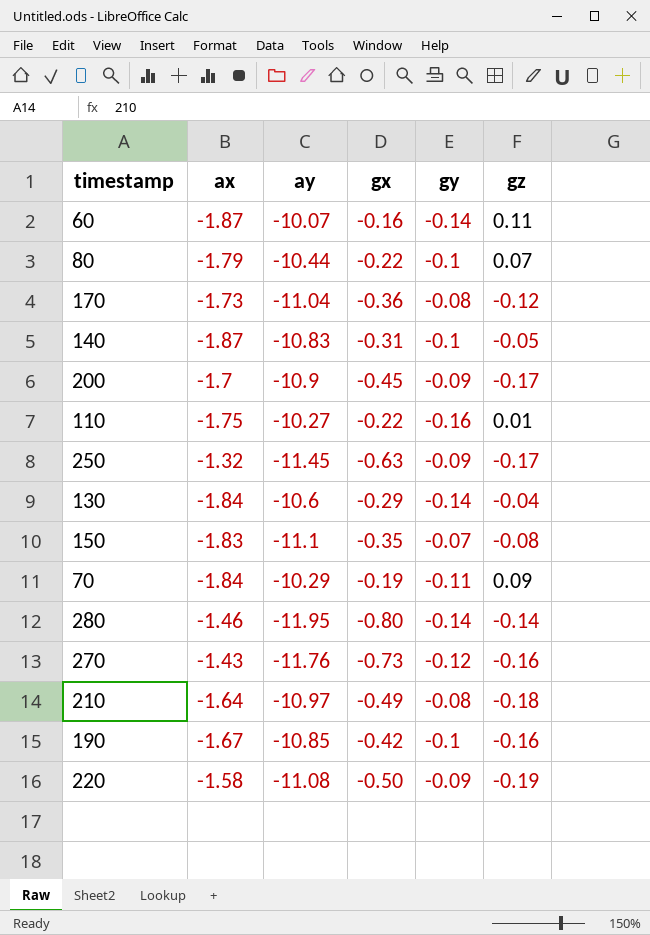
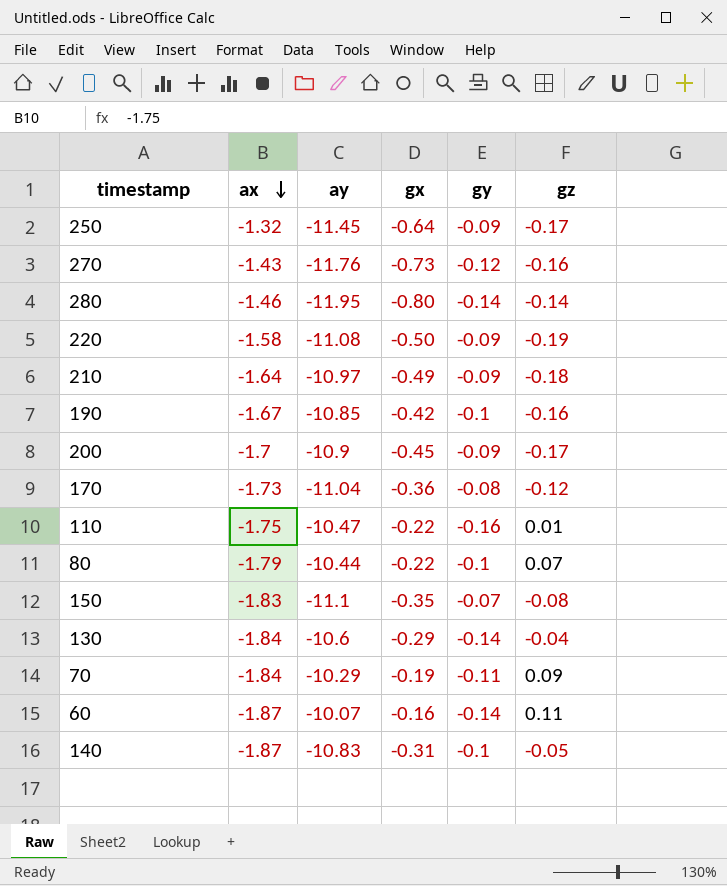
row order: none -> ax descending
250 | gx: -0.63 -> -0.64
210 | gy: -0.08 -> -0.09
110 | ay: -10.27 -> -10.47

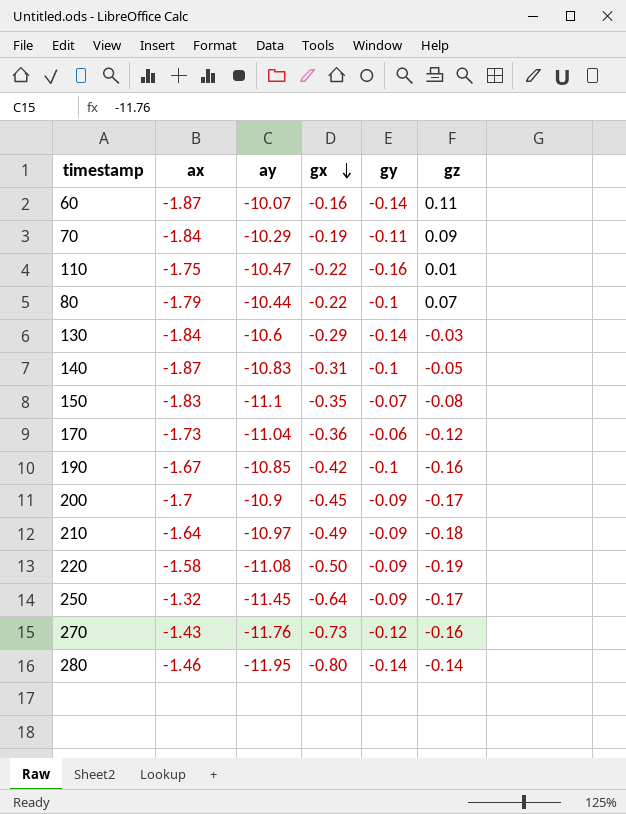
row order: ax descending -> gx descending
130 | gz: -0.04 -> -0.03
170 | gy: -0.08 -> -0.06

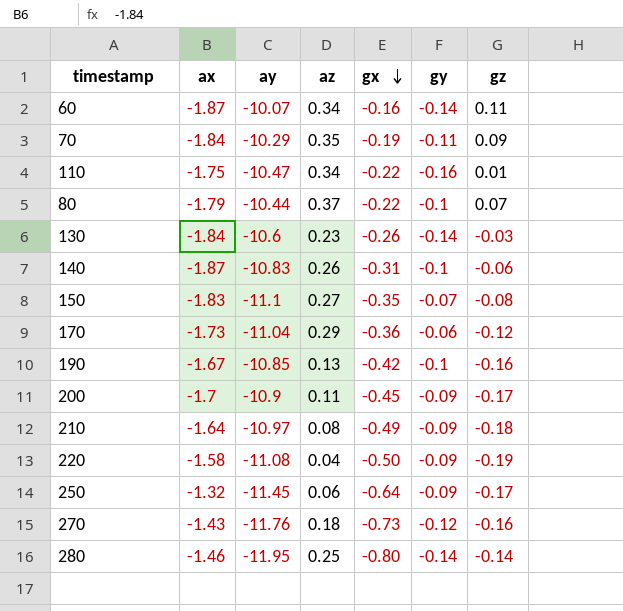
column az | position: none -> 4
130 | gx: -0.29 -> -0.26
140 | gz: -0.05 -> -0.06

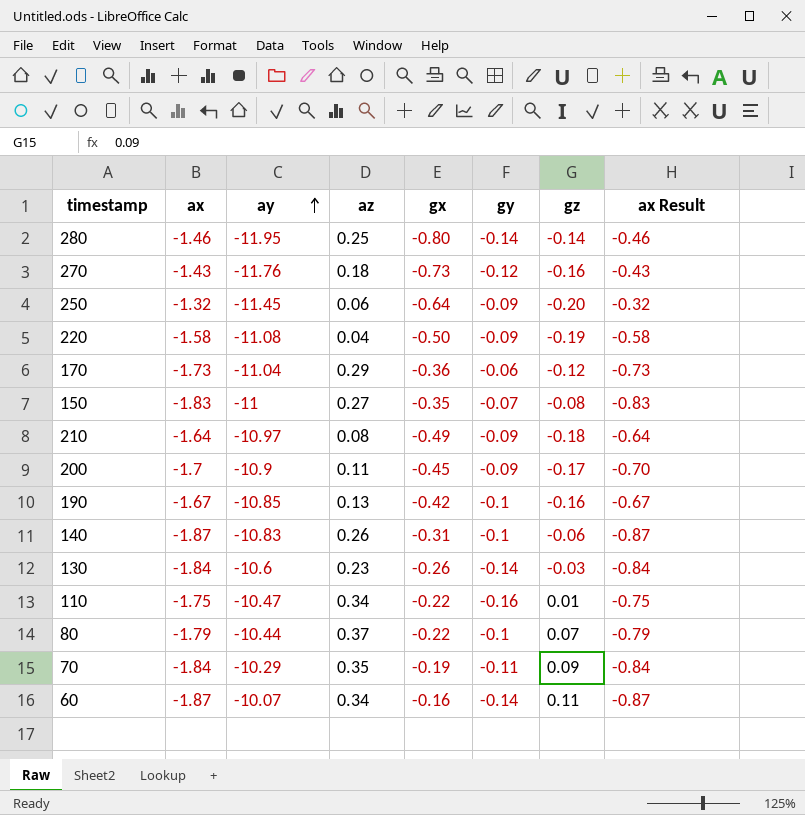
row order: gx descending -> ay ascending
column ax Result | formula: none -> [ax] + 1
250 | gz: -0.17 -> -0.20
150 | ay: -11.1 -> -11

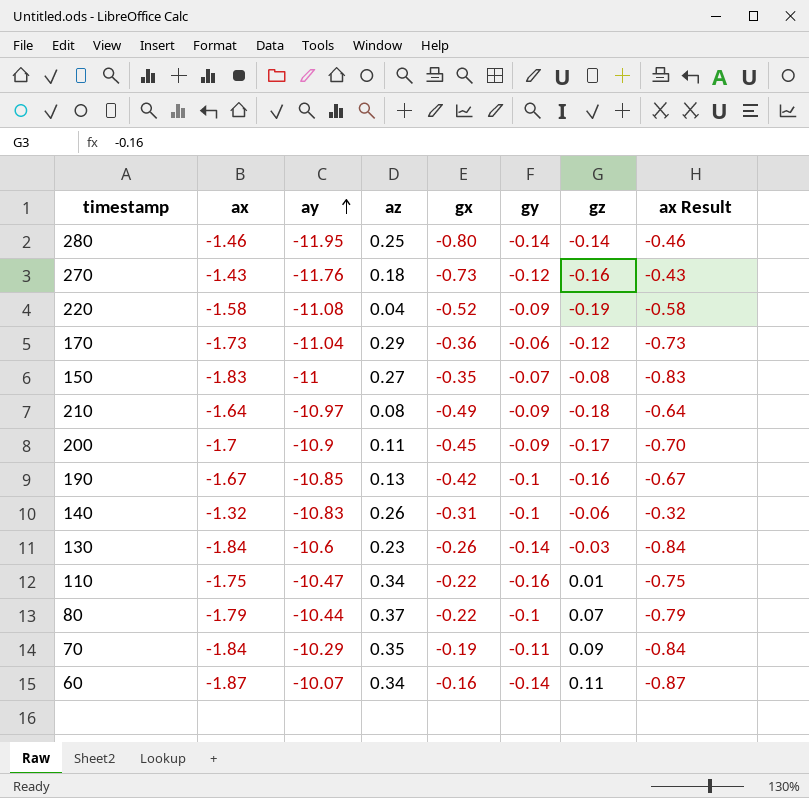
row 250: -1.32 | -11.45 | 0.06 | -0.64 | -0.09 | -0.20 | -0.32 -> none
220 | gx: -0.50 -> -0.52
140 | ax: -1.87 -> -1.32
140 | ax Result: -0.87 -> -0.32

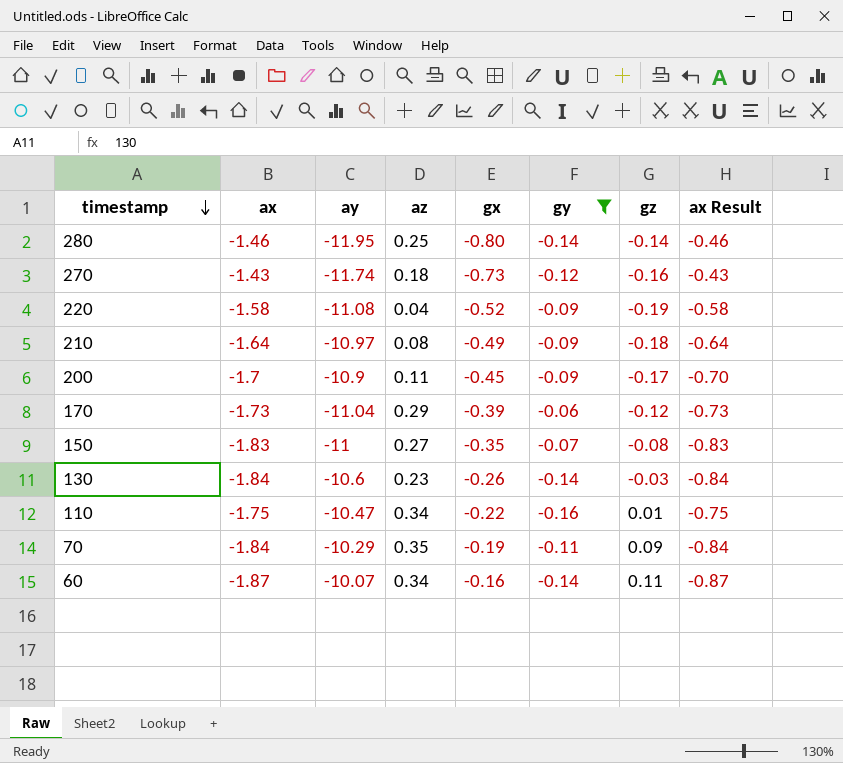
filter: none -> gy != -0.1
row order: ay ascending -> timestamp descending
270 | ay: -11.76 -> -11.74
170 | gx: -0.36 -> -0.39

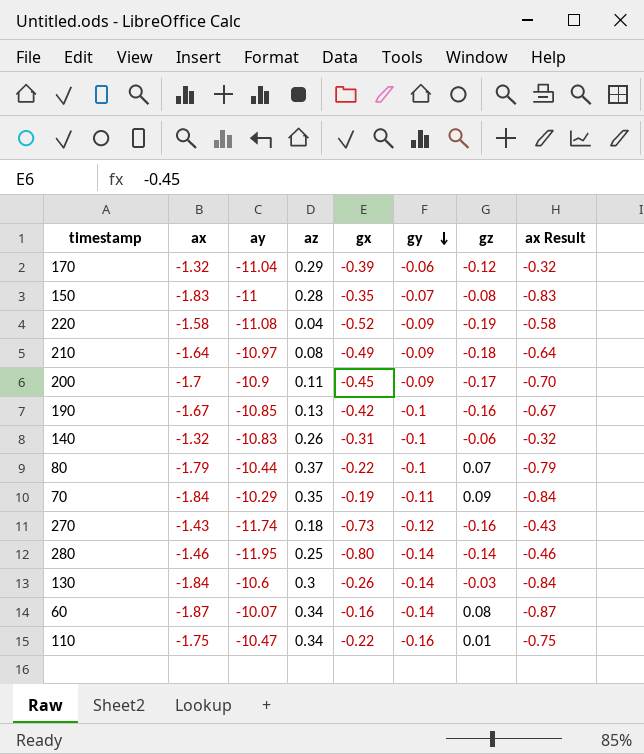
filter: gy != -0.1 -> none
row order: timestamp descending -> gy descending
170 | ax: -1.73 -> -1.32
170 | ax Result: -0.73 -> -0.32
150 | az: 0.27 -> 0.28
130 | az: 0.23 -> 0.3
60 | gz: 0.11 -> 0.08

